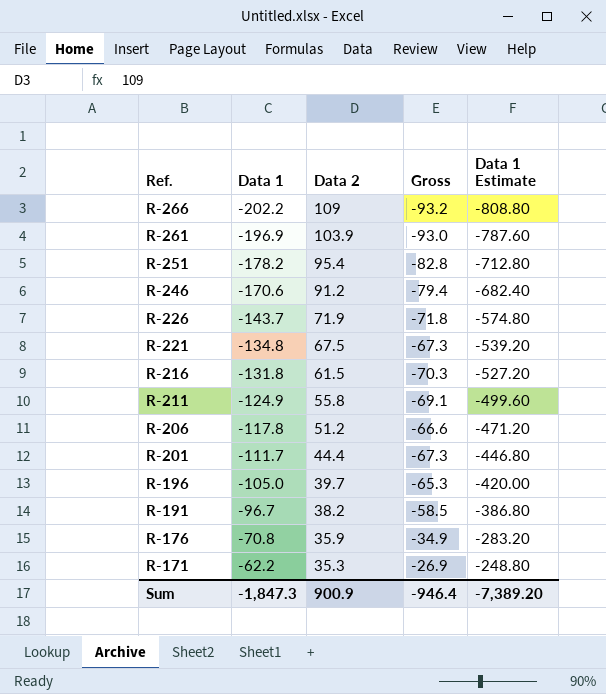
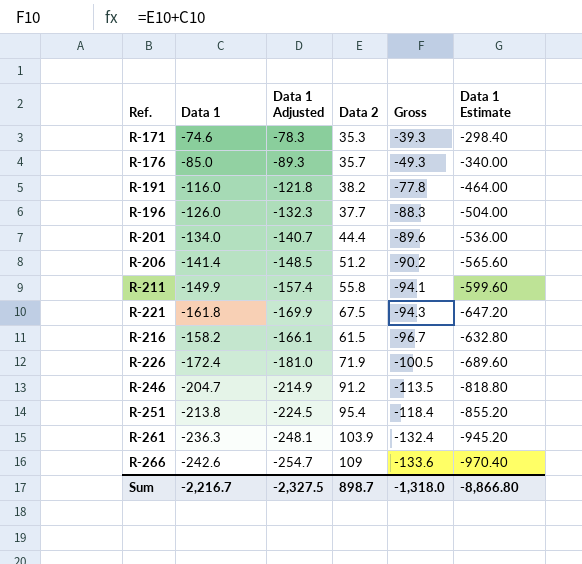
row order: Ref. descending -> Gross descending
column Data 1 Adjusted | formula: none -> [Data 1] * 1.05
R-171 | Data 1: -62.2 -> -74.6
R-171 | Gross: -26.9 -> -39.3
R-171 | Data 1 Estimate: -248.80 -> -298.40
R-176 | Data 1: -70.8 -> -85.0
R-176 | Data 2: 35.9 -> 35.7
R-176 | Gross: -34.9 -> -49.3
R-176 | Data 1 Estimate: -283.20 -> -340.00
R-191 | Data 1: -96.7 -> -116.0
R-191 | Gross: -58.5 -> -77.8
R-191 | Data 1 Estimate: -386.80 -> -464.00
R-196 | Data 1: -105.0 -> -126.0
R-196 | Data 2: 39.7 -> 37.7
R-196 | Gross: -65.3 -> -88.3
R-196 | Data 1 Estimate: -420.00 -> -504.00
R-201 | Data 1: -111.7 -> -134.0
R-201 | Gross: -67.3 -> -89.6
R-201 | Data 1 Estimate: -446.80 -> -536.00
R-206 | Data 1: -117.8 -> -141.4
R-206 | Gross: -66.6 -> -90.2
R-206 | Data 1 Estimate: -471.20 -> -565.60
R-211 | Data 1: -124.9 -> -149.9
R-211 | Gross: -69.1 -> -94.1
R-211 | Data 1 Estimate: -499.60 -> -599.60
R-221 | Data 1: -134.8 -> -161.8
R-221 | Gross: -67.3 -> -94.3
R-221 | Data 1 Estimate: -539.20 -> -647.20
R-216 | Data 1: -131.8 -> -158.2
R-216 | Gross: -70.3 -> -96.7
R-216 | Data 1 Estimate: -527.20 -> -632.80
R-226 | Data 1: -143.7 -> -172.4
R-226 | Gross: -71.8 -> -100.5
R-226 | Data 1 Estimate: -574.80 -> -689.60
R-246 | Data 1: -170.6 -> -204.7
R-246 | Gross: -79.4 -> -113.5
R-246 | Data 1 Estimate: -682.40 -> -818.80
R-251 | Data 1: -178.2 -> -213.8
R-251 | Gross: -82.8 -> -118.4
R-251 | Data 1 Estimate: -712.80 -> -855.20
R-261 | Data 1: -196.9 -> -236.3
R-261 | Gross: -93.0 -> -132.4
R-261 | Data 1 Estimate: -787.60 -> -945.20
R-266 | Data 1: -202.2 -> -242.6
R-266 | Gross: -93.2 -> -133.6
R-266 | Data 1 Estimate: -808.80 -> -970.40
Sum | Data 1: -1,847.3 -> -2,216.7
Sum | Data 2: 900.9 -> 898.7
Sum | Gross: -946.4 -> -1,318.0
Sum | Data 1 Estimate: -7,389.20 -> -8,866.80

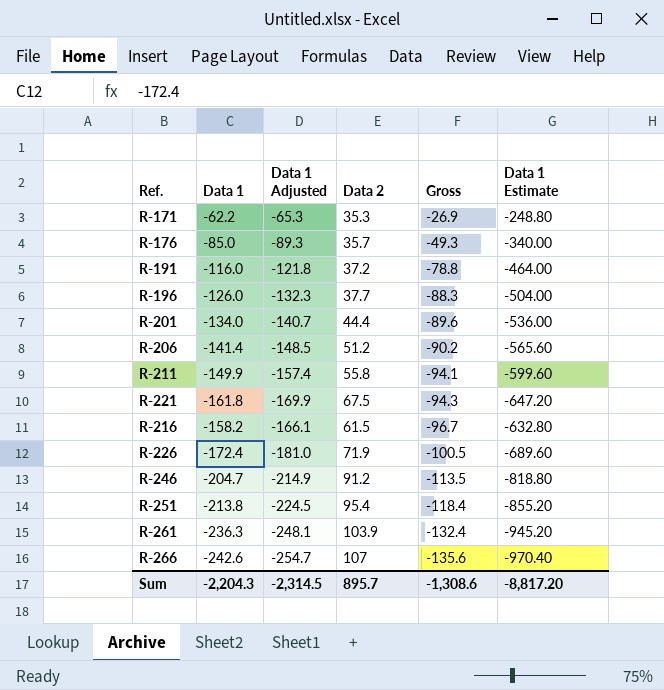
R-171 | Data 1: -74.6 -> -62.2
R-171 | Data 1 Adjusted: -78.3 -> -65.3
R-171 | Gross: -39.3 -> -26.9
R-171 | Data 1 Estimate: -298.40 -> -248.80
R-191 | Data 2: 38.2 -> 37.2
R-191 | Gross: -77.8 -> -78.8
R-266 | Data 2: 109 -> 107
R-266 | Gross: -133.6 -> -135.6
Sum | Data 1: -2,216.7 -> -2,204.3
Sum | Data 1 Adjusted: -2,327.5 -> -2,314.5
Sum | Data 2: 898.7 -> 895.7
Sum | Gross: -1,318.0 -> -1,308.6
Sum | Data 1 Estimate: -8,866.80 -> -8,817.20

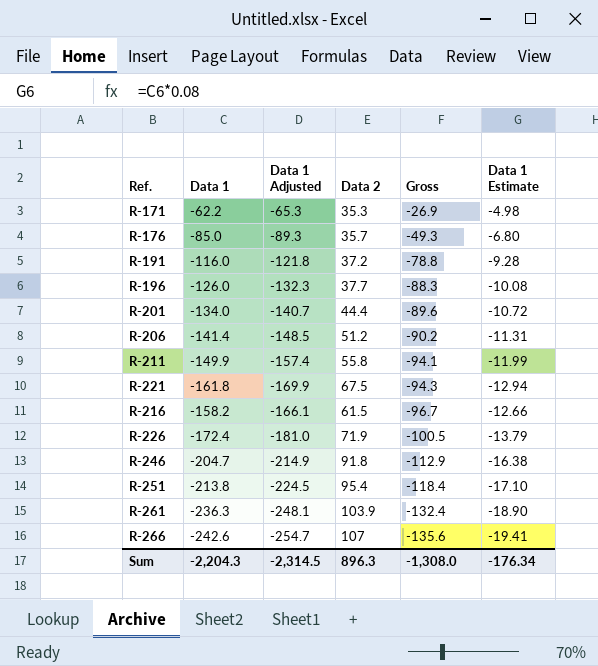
column Data 1 Estimate | formula: [Data 1] * 4 -> [Data 1] * 0.08
R-246 | Data 2: 91.2 -> 91.8
R-246 | Gross: -113.5 -> -112.9
Sum | Data 2: 895.7 -> 896.3
Sum | Gross: -1,308.6 -> -1,308.0
Sum | Data 1 Estimate: -8,817.20 -> -176.34

